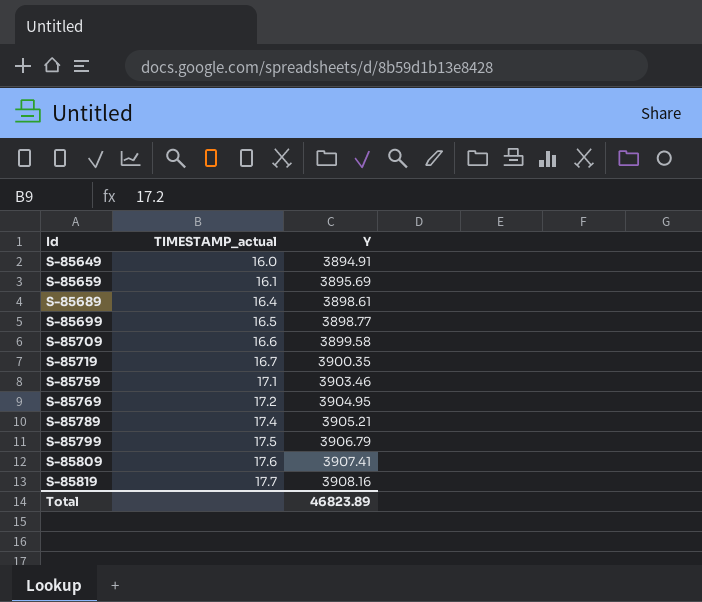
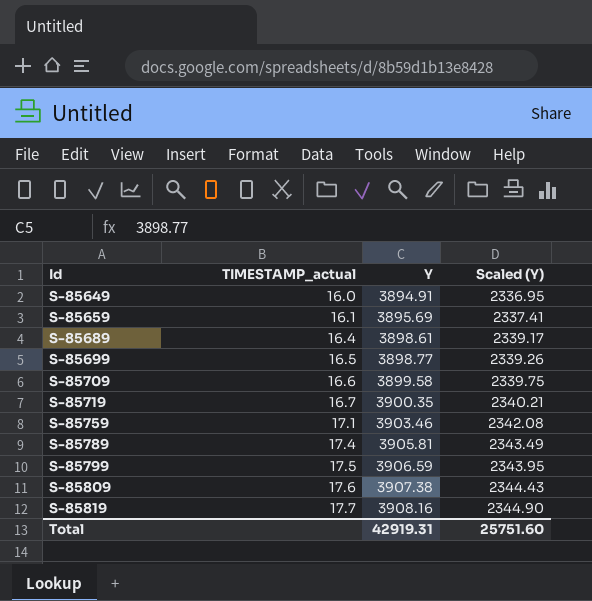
column Scaled (Y) | formula: none -> [Y] * 0.6
row S-85769: 17.2 | 3904.95 -> none
S-85789 | Y: 3905.21 -> 3905.81
S-85799 | Y: 3906.79 -> 3906.59
S-85809 | Y: 3907.41 -> 3907.38
Total | Y: 46823.89 -> 42919.31

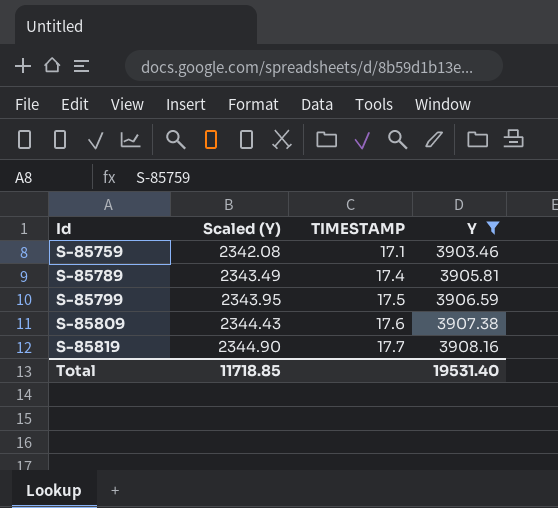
filter: none -> Y >= 3903.46
column Scaled (Y) | position: 4 -> 2
column name: TIMESTAMP_actual -> TIMESTAMP
Total | Scaled (Y): 25751.60 -> 11718.85
Total | Y: 42919.31 -> 19531.40

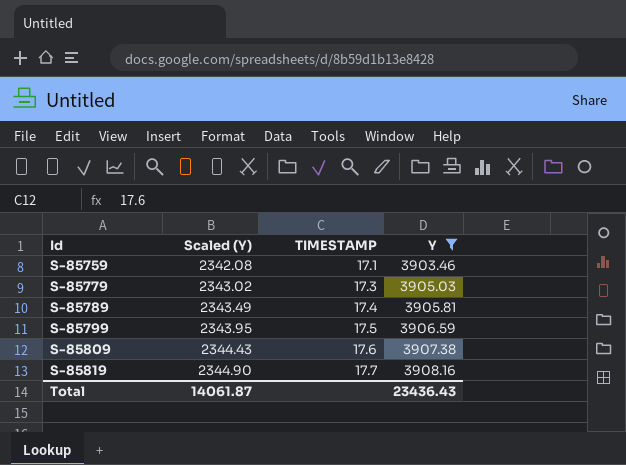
row S-85779: none -> 2343.02 | 17.3 | 3905.03
Total | Scaled (Y): 11718.85 -> 14061.87
Total | Y: 19531.40 -> 23436.43

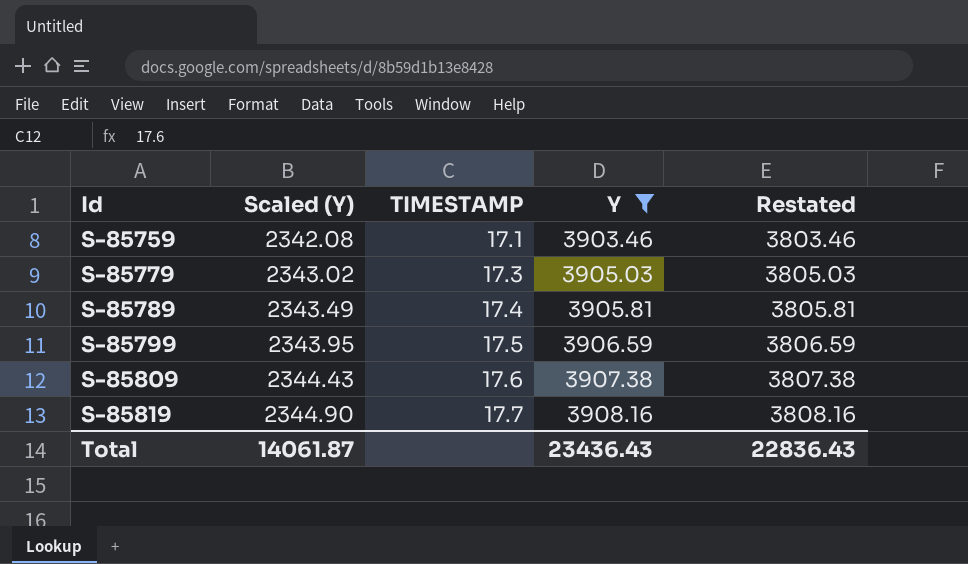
column Restated | formula: none -> [Y] - 100

